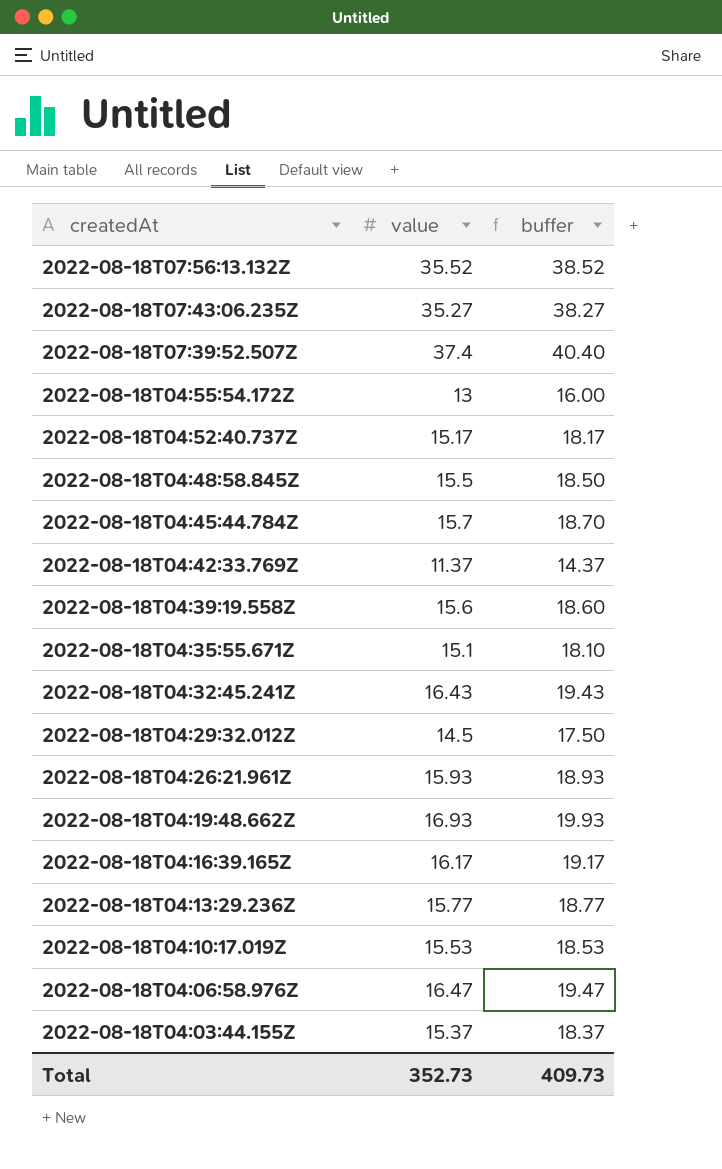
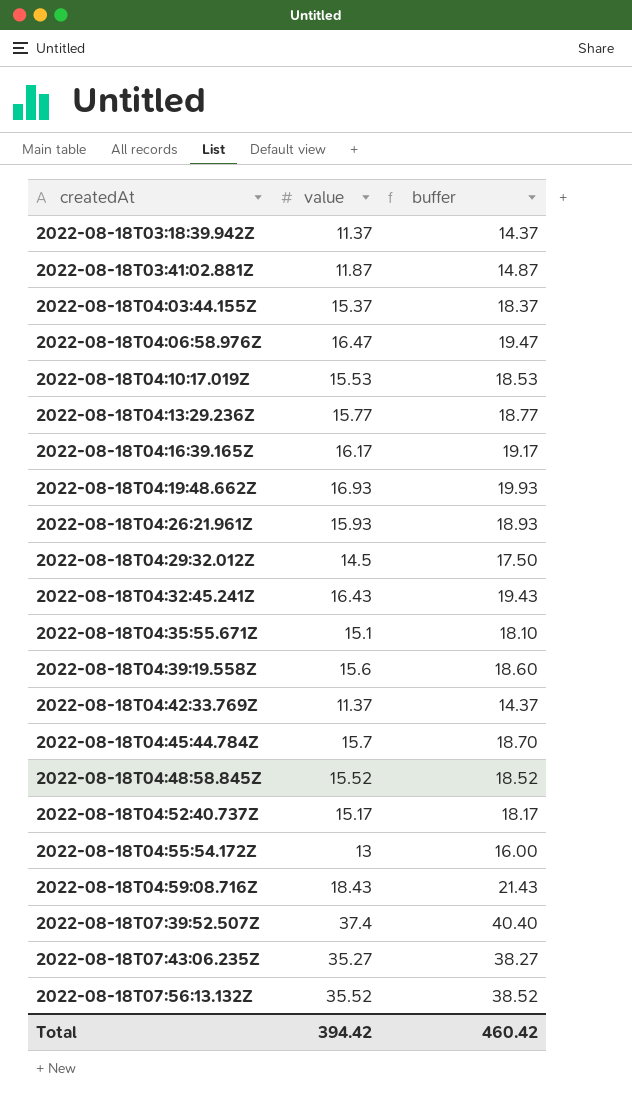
row order: createdAt descending -> createdAt ascending
row 2022-08-18T03:18:39.942Z: none -> 11.37 | 14.37
row 2022-08-18T03:41:02.881Z: none -> 11.87 | 14.87
2022-08-18T04:48:58.845Z | value: 15.5 -> 15.52
2022-08-18T04:48:58.845Z | buffer: 18.50 -> 18.52
row 2022-08-18T04:59:08.716Z: none -> 18.43 | 21.43
Total | value: 352.73 -> 394.42
Total | buffer: 409.73 -> 460.42

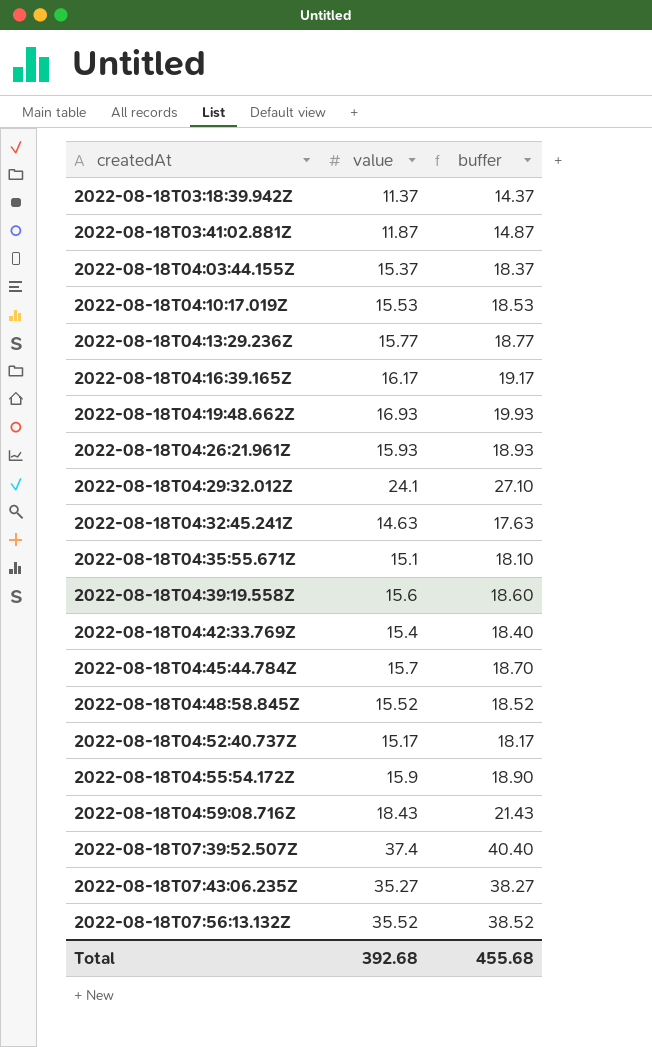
row 2022-08-18T04:06:58.976Z: 16.47 | 19.47 -> none
2022-08-18T04:29:32.012Z | value: 14.5 -> 24.1
2022-08-18T04:29:32.012Z | buffer: 17.50 -> 27.10
2022-08-18T04:32:45.241Z | value: 16.43 -> 14.63
2022-08-18T04:32:45.241Z | buffer: 19.43 -> 17.63
2022-08-18T04:42:33.769Z | value: 11.37 -> 15.4
2022-08-18T04:42:33.769Z | buffer: 14.37 -> 18.40
2022-08-18T04:55:54.172Z | value: 13 -> 15.9
2022-08-18T04:55:54.172Z | buffer: 16.00 -> 18.90
Total | value: 394.42 -> 392.68
Total | buffer: 460.42 -> 455.68

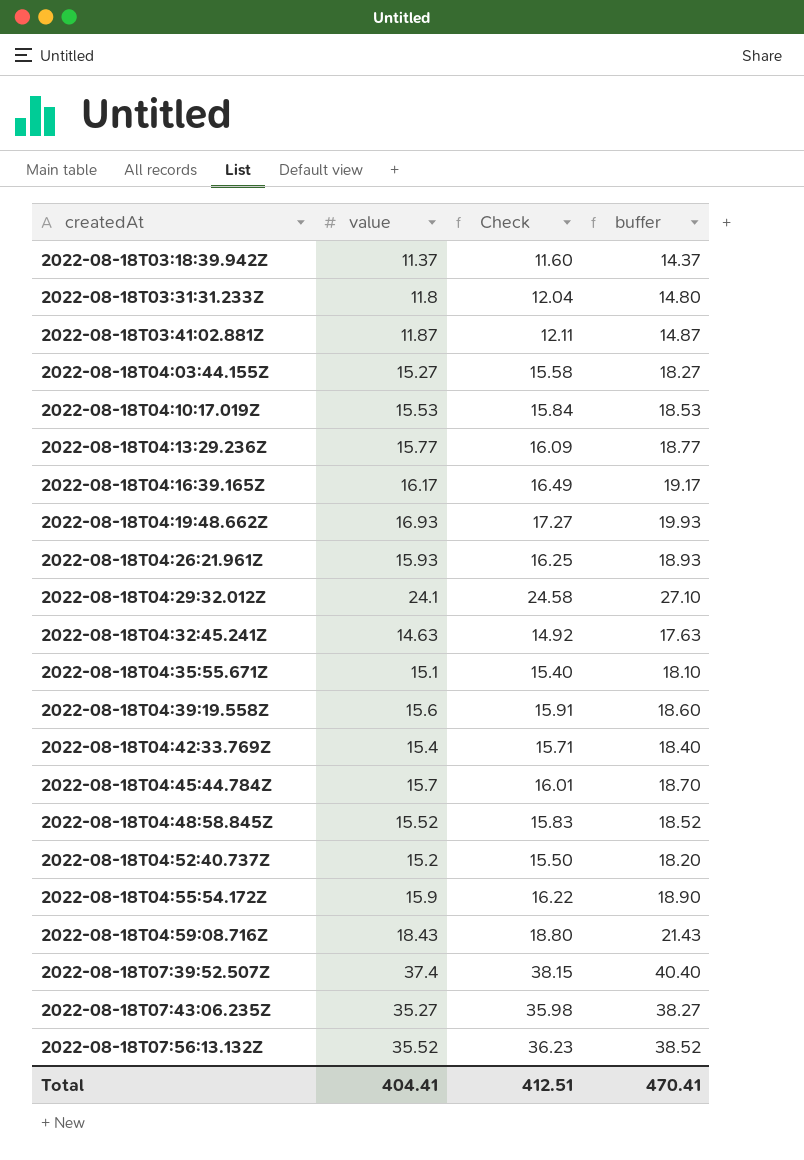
column Check | formula: none -> [value] * 1.02
row 2022-08-18T03:31:31.233Z: none -> 11.8 | 12.04 | 14.80
2022-08-18T04:03:44.155Z | value: 15.37 -> 15.27
2022-08-18T04:03:44.155Z | buffer: 18.37 -> 18.27
2022-08-18T04:52:40.737Z | value: 15.17 -> 15.2
2022-08-18T04:52:40.737Z | buffer: 18.17 -> 18.20
Total | value: 392.68 -> 404.41
Total | buffer: 455.68 -> 470.41

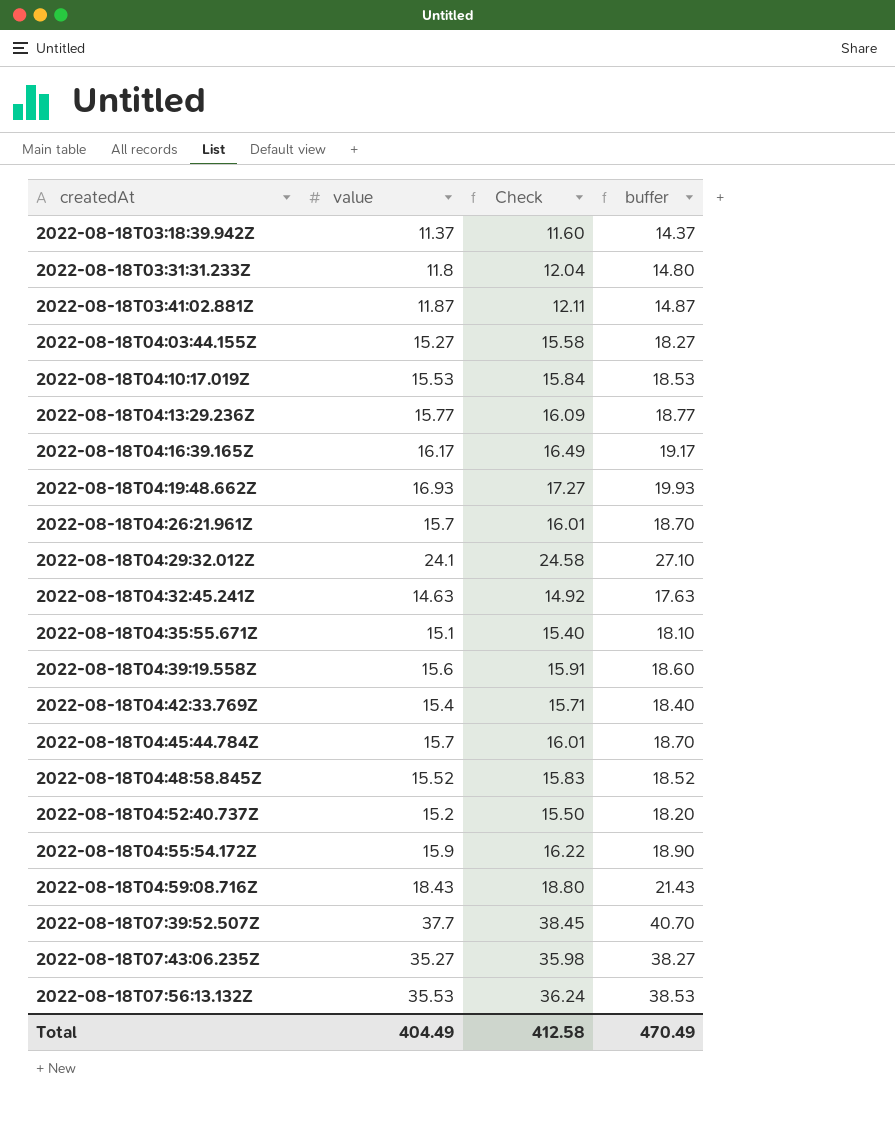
2022-08-18T04:26:21.961Z | value: 15.93 -> 15.7
2022-08-18T04:26:21.961Z | Check: 16.25 -> 16.01
2022-08-18T04:26:21.961Z | buffer: 18.93 -> 18.70
2022-08-18T07:39:52.507Z | value: 37.4 -> 37.7
2022-08-18T07:39:52.507Z | Check: 38.15 -> 38.45
2022-08-18T07:39:52.507Z | buffer: 40.40 -> 40.70
2022-08-18T07:56:13.132Z | value: 35.52 -> 35.53
2022-08-18T07:56:13.132Z | Check: 36.23 -> 36.24
2022-08-18T07:56:13.132Z | buffer: 38.52 -> 38.53
Total | value: 404.41 -> 404.49
Total | Check: 412.51 -> 412.58
Total | buffer: 470.41 -> 470.49

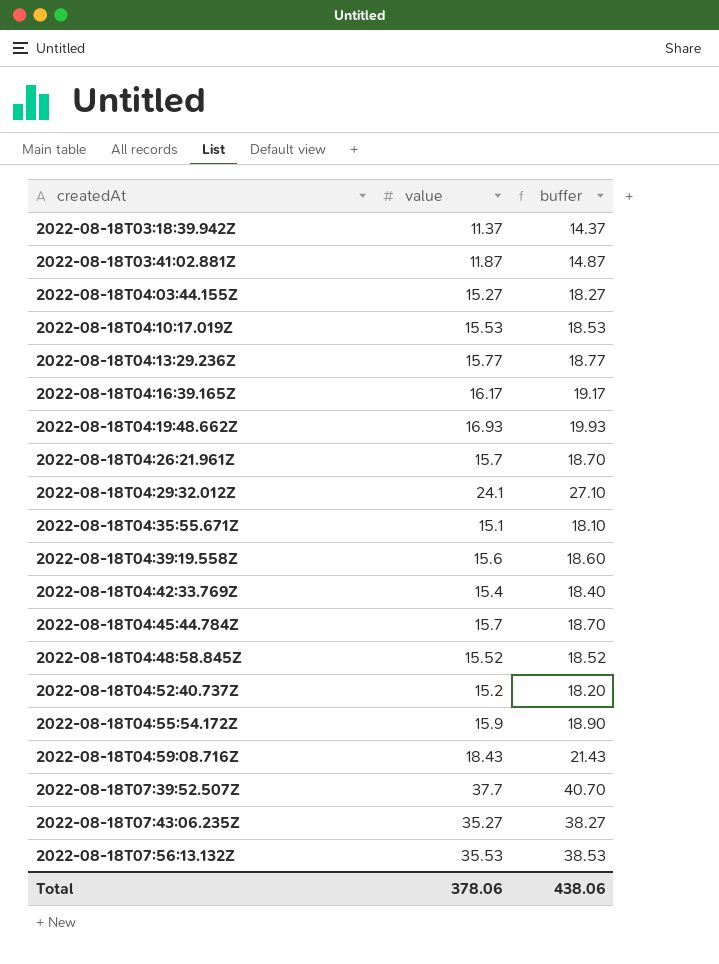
column Check | formula: [value] * 1.02 -> none
row 2022-08-18T03:31:31.233Z: 11.8 | 12.04 | 14.80 -> none
row 2022-08-18T04:32:45.241Z: 14.63 | 14.92 | 17.63 -> none
Total | value: 404.49 -> 378.06
Total | buffer: 470.49 -> 438.06

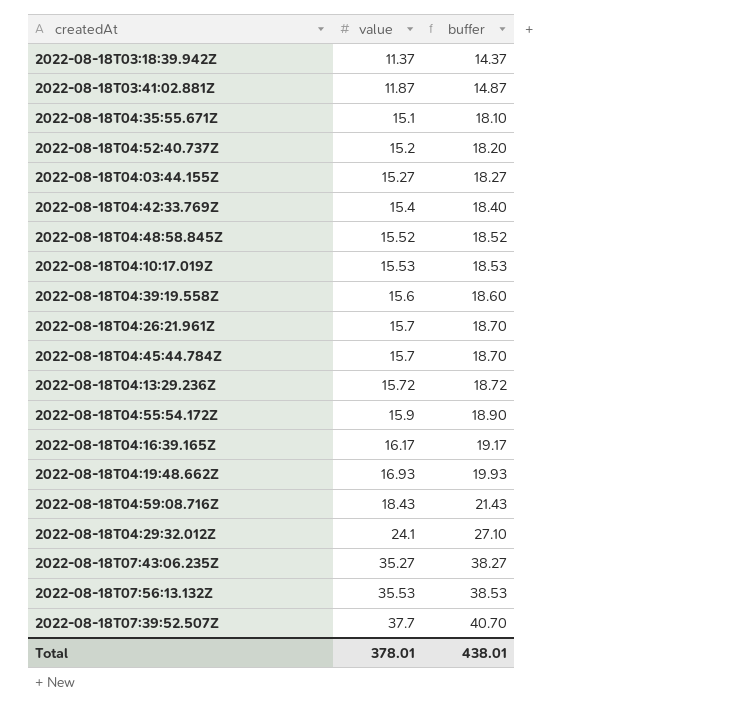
row order: createdAt ascending -> value ascending
2022-08-18T04:13:29.236Z | value: 15.77 -> 15.72
2022-08-18T04:13:29.236Z | buffer: 18.77 -> 18.72
Total | value: 378.06 -> 378.01
Total | buffer: 438.06 -> 438.01

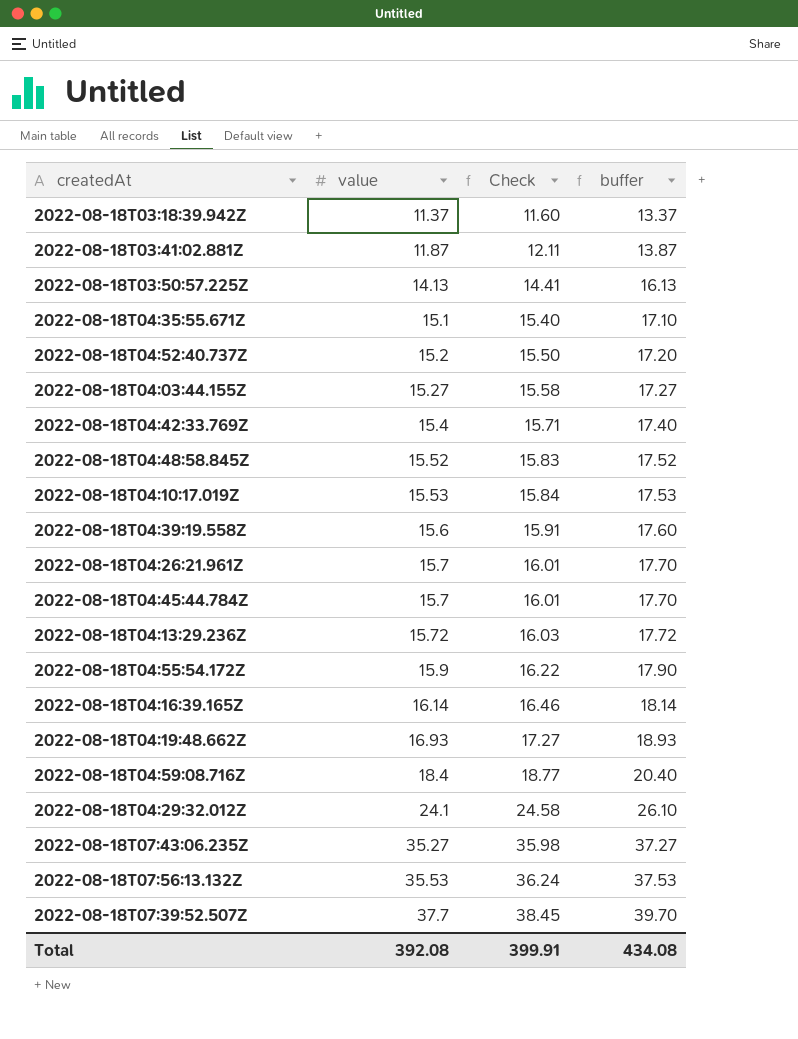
column Check | formula: none -> [value] * 1.02
column buffer | formula: [value] + 3 -> [value] + 2
row 2022-08-18T03:50:57.225Z: none -> 14.13 | 14.41 | 16.13
2022-08-18T04:16:39.165Z | value: 16.17 -> 16.14
2022-08-18T04:59:08.716Z | value: 18.43 -> 18.4
Total | value: 378.01 -> 392.08
Total | buffer: 438.01 -> 434.08

